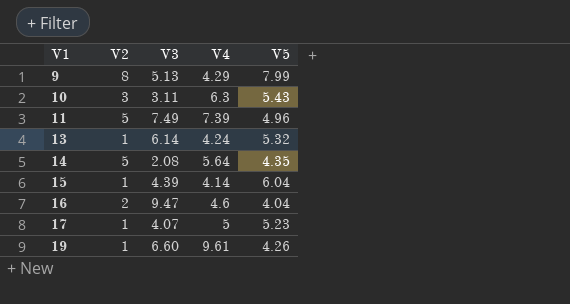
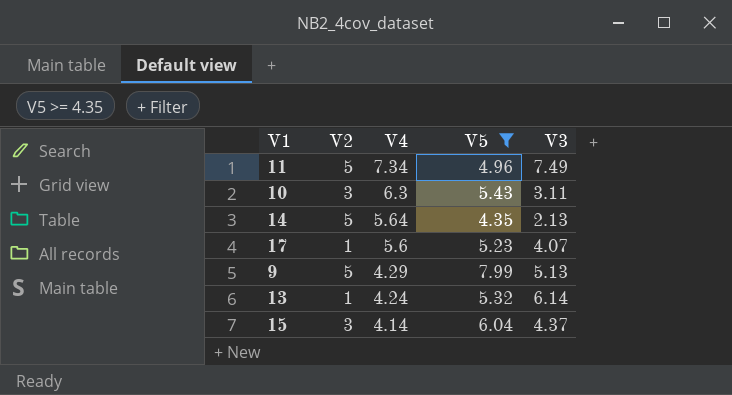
filter: none -> V5 >= 4.35
row order: V1 ascending -> V4 descending
column V3 | position: 3 -> 5
11 | V4: 7.39 -> 7.34
14 | V3: 2.08 -> 2.13
17 | V4: 5 -> 5.6
9 | V2: 8 -> 5
15 | V2: 1 -> 3
15 | V3: 4.39 -> 4.37

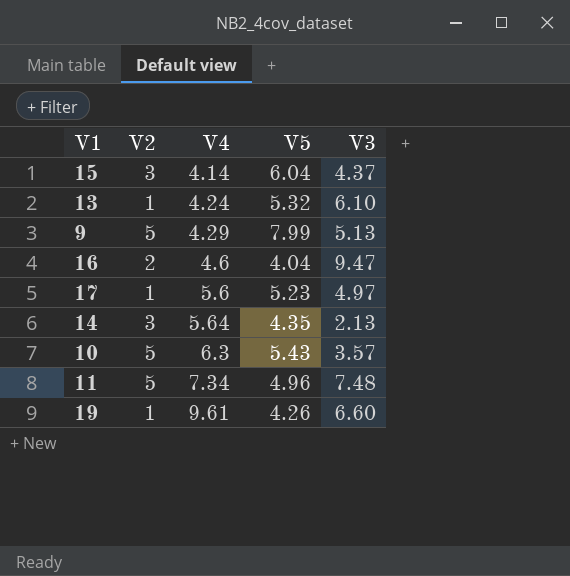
filter: V5 >= 4.35 -> none
row order: V4 descending -> V4 ascending
13 | V3: 6.14 -> 6.10
17 | V3: 4.07 -> 4.97
14 | V2: 5 -> 3
10 | V2: 3 -> 5
10 | V3: 3.11 -> 3.57
11 | V3: 7.49 -> 7.48

